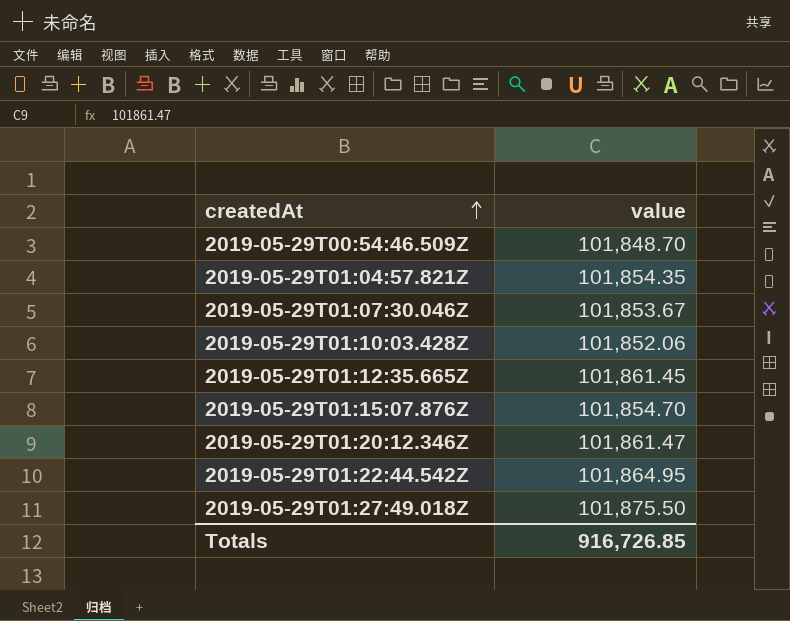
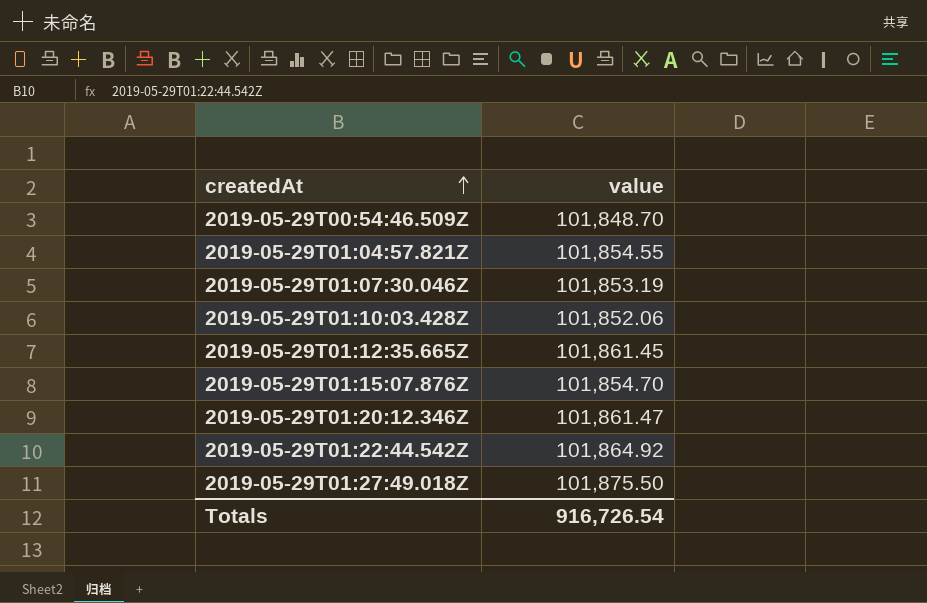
2019-05-29T01:04:57.821Z | value: 101,854.35 -> 101,854.55
2019-05-29T01:07:30.046Z | value: 101,853.67 -> 101,853.19
2019-05-29T01:22:44.542Z | value: 101,864.95 -> 101,864.92
Totals | value: 916,726.85 -> 916,726.54

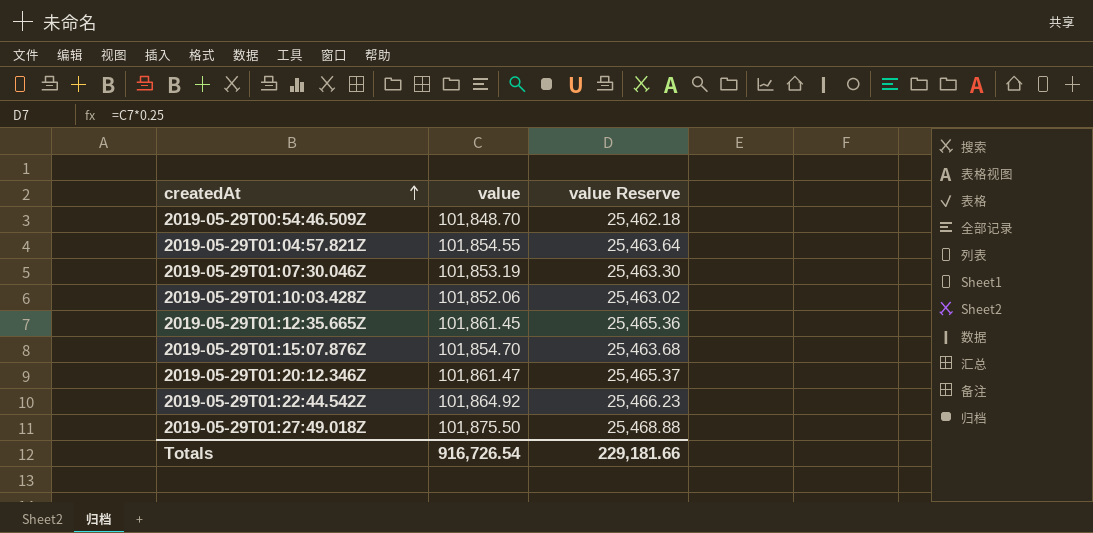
column value Reserve | formula: none -> [value] * 0.25

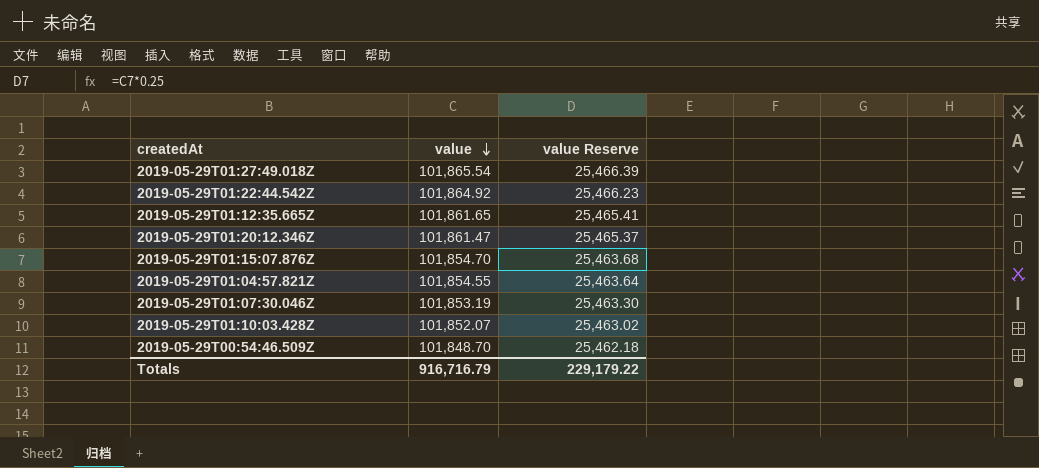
row order: createdAt ascending -> value descending
2019-05-29T01:27:49.018Z | value: 101,875.50 -> 101,865.54
2019-05-29T01:27:49.018Z | value Reserve: 25,468.88 -> 25,466.39
2019-05-29T01:12:35.665Z | value: 101,861.45 -> 101,861.65
2019-05-29T01:12:35.665Z | value Reserve: 25,465.36 -> 25,465.41
2019-05-29T01:10:03.428Z | value: 101,852.06 -> 101,852.07
Totals | value: 916,726.54 -> 916,716.79
Totals | value Reserve: 229,181.66 -> 229,179.22

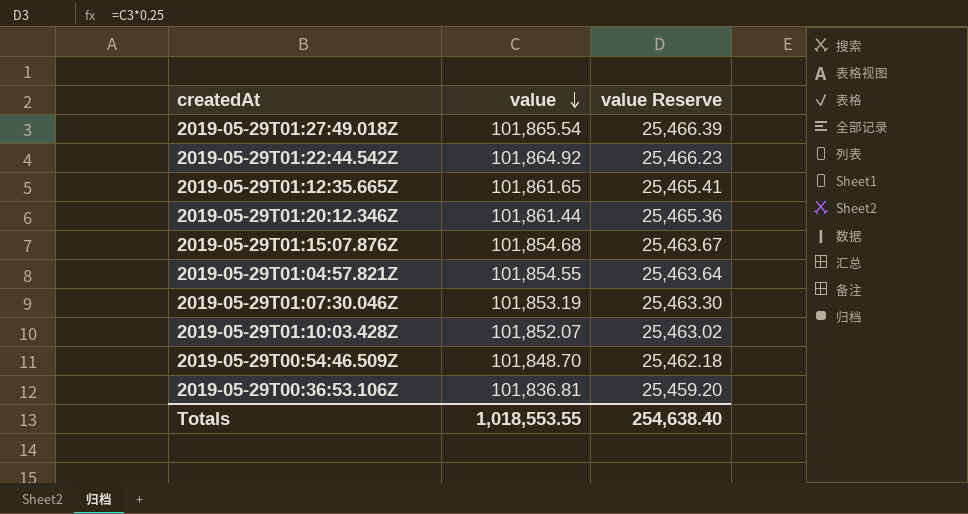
2019-05-29T01:20:12.346Z | value: 101,861.47 -> 101,861.44
2019-05-29T01:20:12.346Z | value Reserve: 25,465.37 -> 25,465.36
2019-05-29T01:15:07.876Z | value: 101,854.70 -> 101,854.68
2019-05-29T01:15:07.876Z | value Reserve: 25,463.68 -> 25,463.67
row 2019-05-29T00:36:53.106Z: none -> 101,836.81 | 25,459.20
Totals | value: 916,716.79 -> 1,018,553.55
Totals | value Reserve: 229,179.22 -> 254,638.40

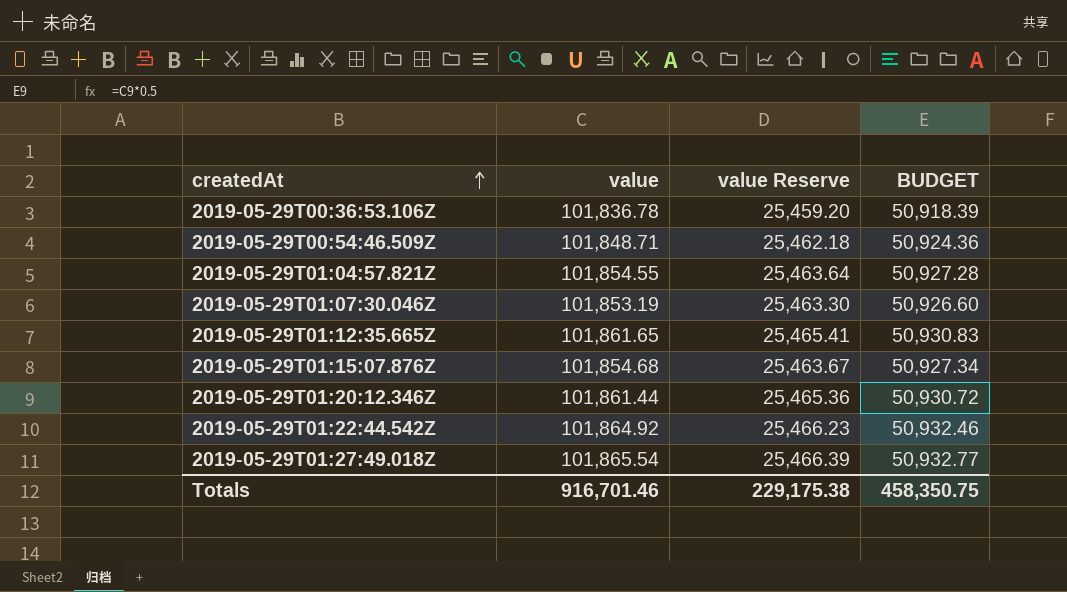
row order: value descending -> createdAt ascending
column BUDGET | formula: none -> [value] * 0.5
row 2019-05-29T01:10:03.428Z: 101,852.07 | 25,463.02 -> none
2019-05-29T00:36:53.106Z | value: 101,836.81 -> 101,836.78
2019-05-29T00:54:46.509Z | value: 101,848.70 -> 101,848.71
Totals | value: 1,018,553.55 -> 916,701.46
Totals | value Reserve: 254,638.40 -> 229,175.38

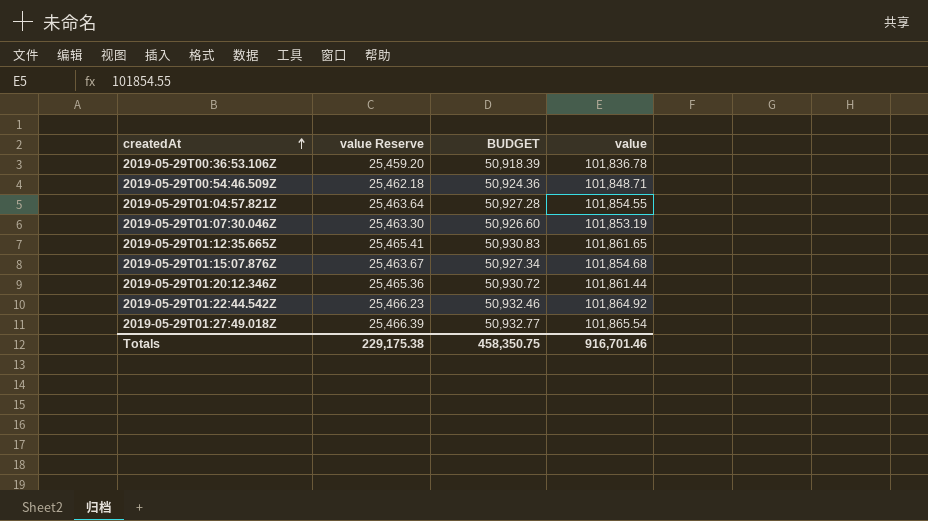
column value | position: 2 -> 4

